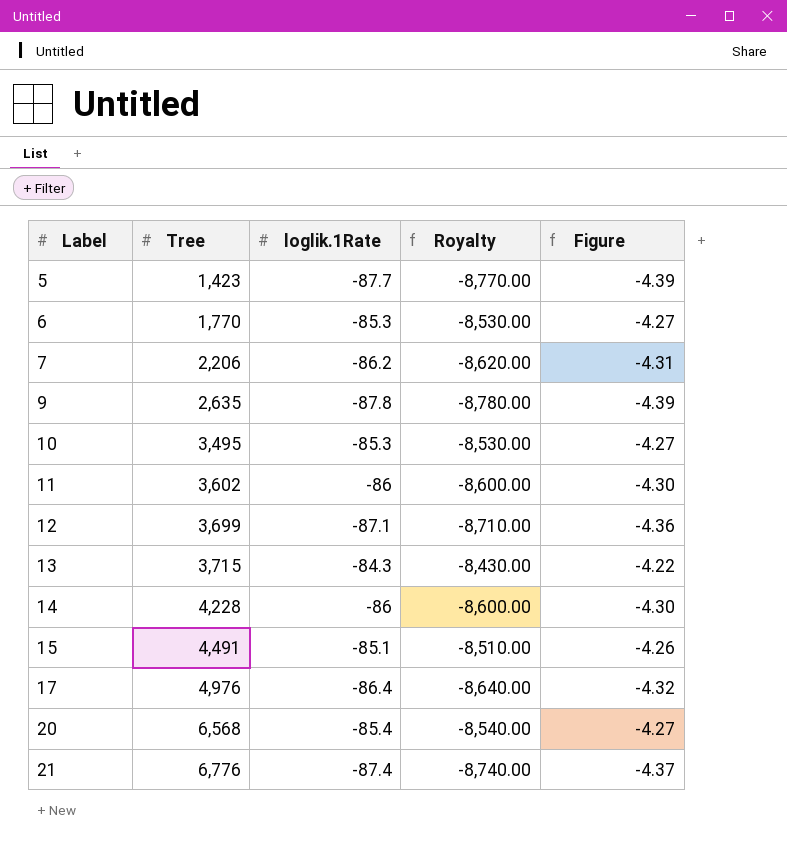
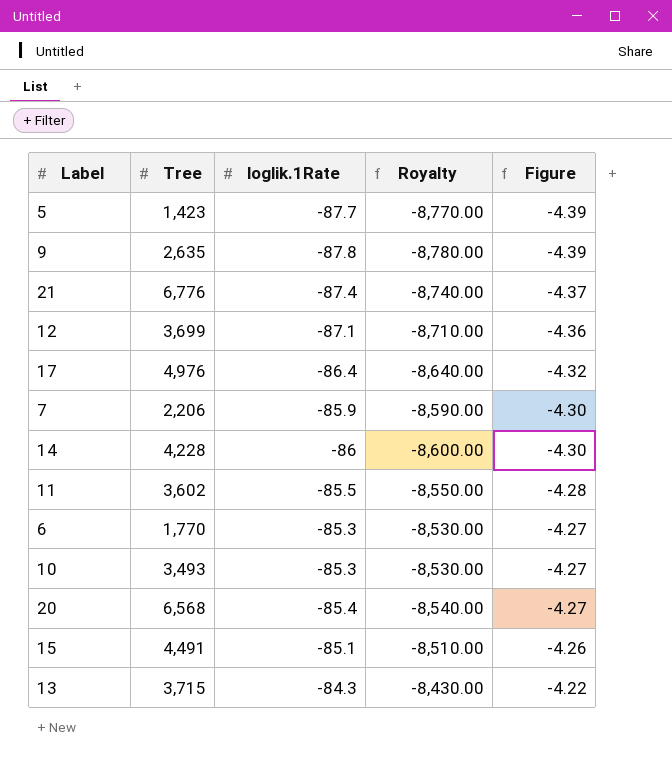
row order: Label ascending -> Figure ascending
7 | loglik.1Rate: -86.2 -> -85.9
7 | Royalty: -8,620.00 -> -8,590.00
7 | Figure: -4.31 -> -4.30
11 | loglik.1Rate: -86 -> -85.5
11 | Royalty: -8,600.00 -> -8,550.00
11 | Figure: -4.30 -> -4.28
10 | Tree: 3,495 -> 3,493

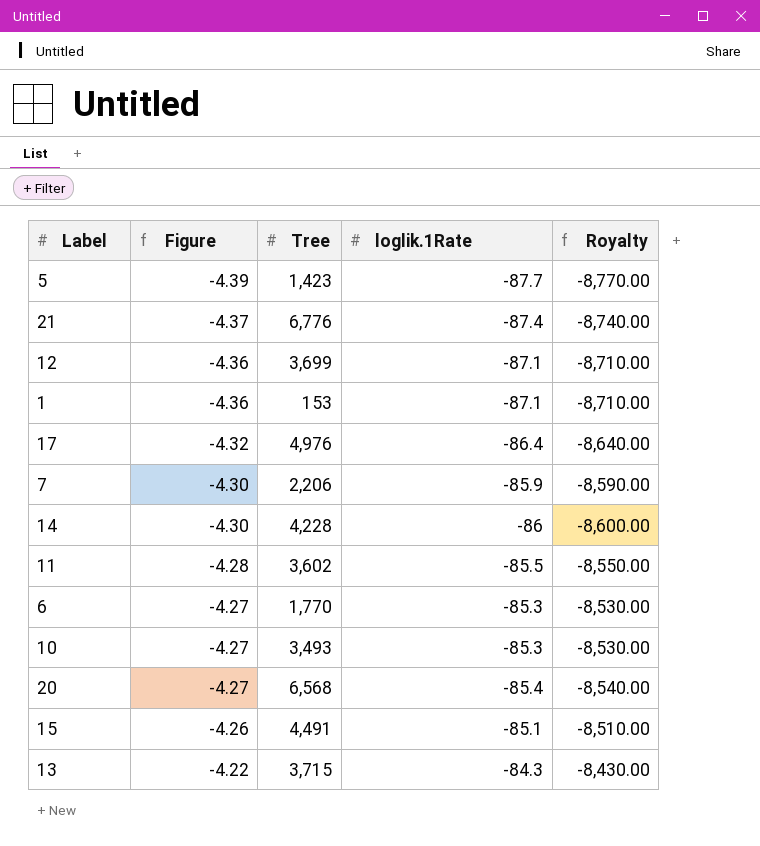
column Figure | position: 5 -> 2
row 9: 2,635 | -87.8 | -8,780.00 | -4.39 -> none
row 1: none -> -4.36 | 153 | -87.1 | -8,710.00

